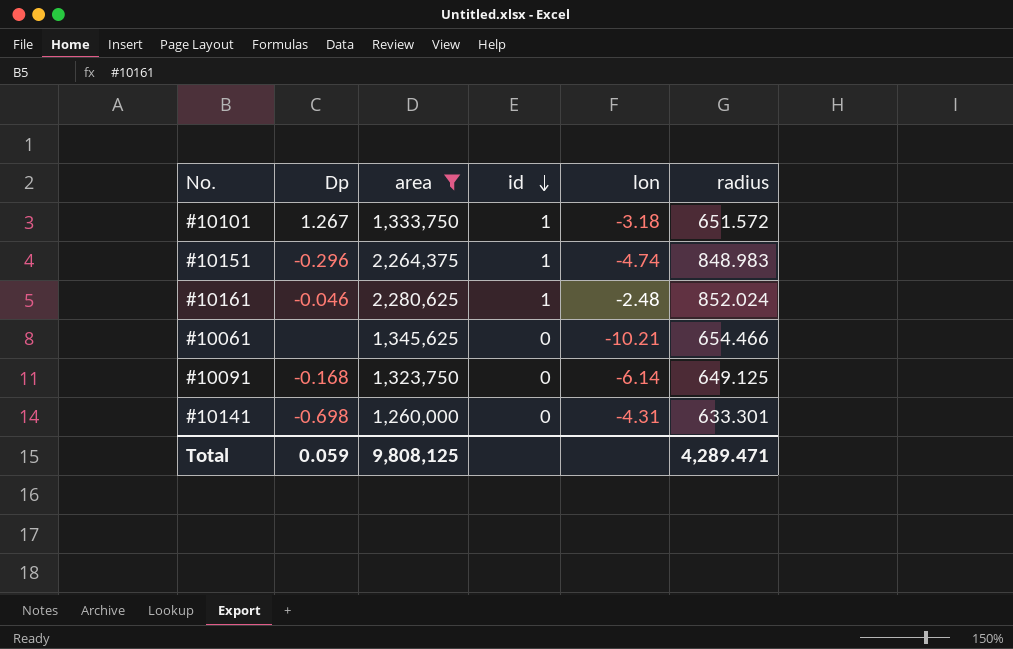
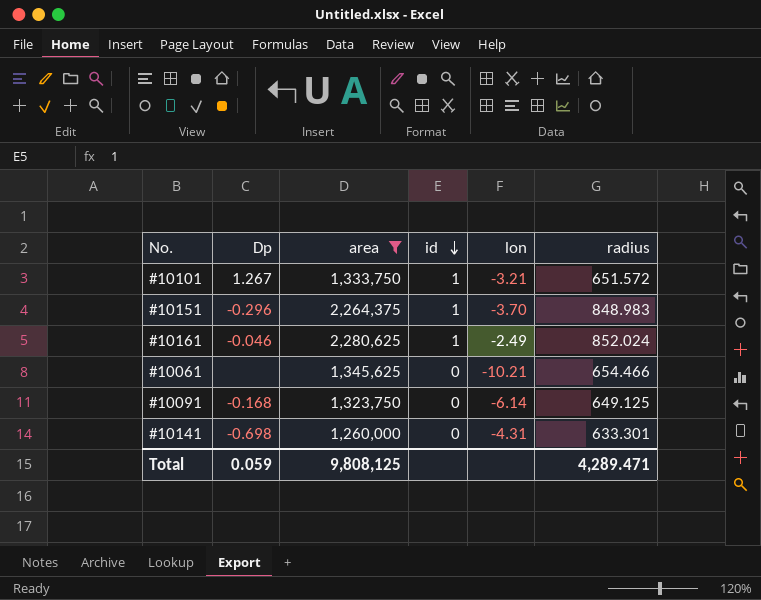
#10101 | lon: -3.18 -> -3.21
#10151 | lon: -4.74 -> -3.70
#10161 | lon: -2.48 -> -2.49

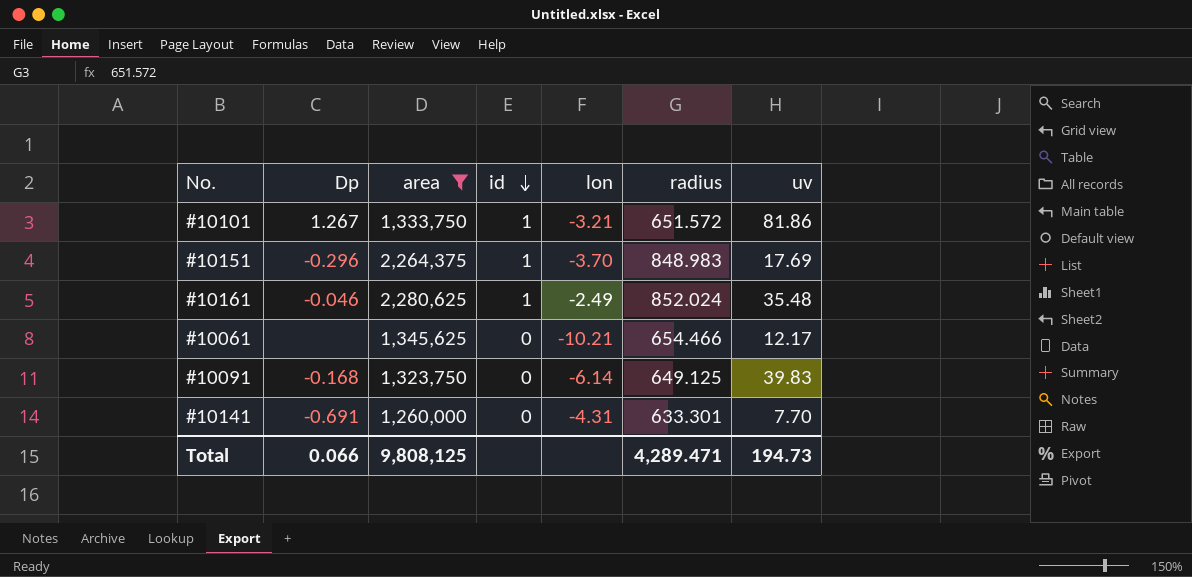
column uv | position: none -> 7
#10141 | Dp: -0.698 -> -0.691
Total | Dp: 0.059 -> 0.066

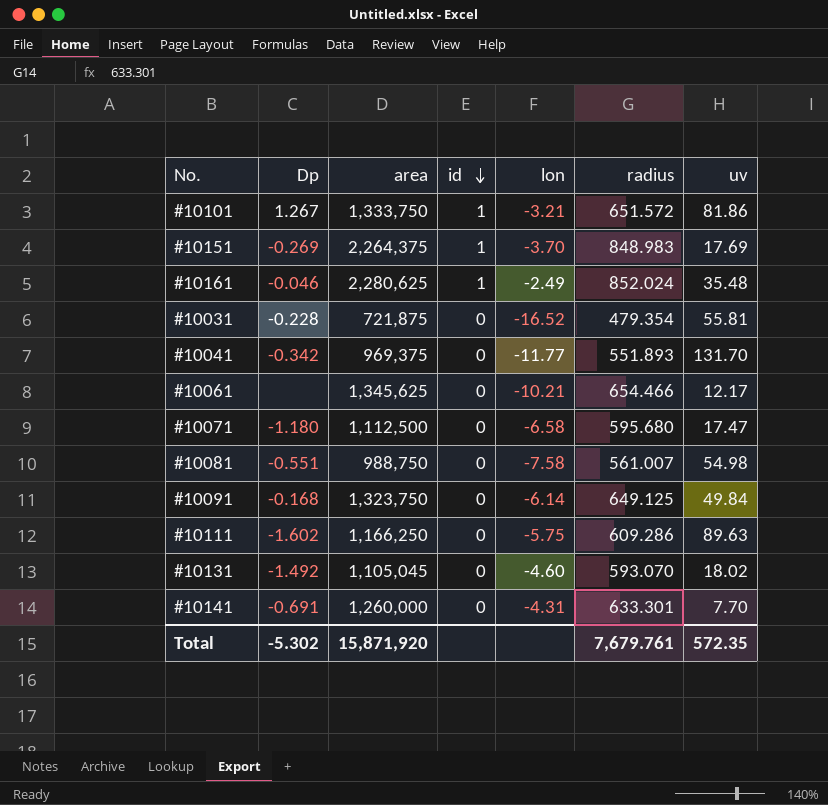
filter: area >= 1,260,000 -> none
#10151 | Dp: -0.296 -> -0.269
#10091 | uv: 39.83 -> 49.84
Total | Dp: 0.066 -> -5.302
Total | area: 9,808,125 -> 15,871,920
Total | radius: 4,289.471 -> 7,679.761
Total | uv: 194.73 -> 572.35

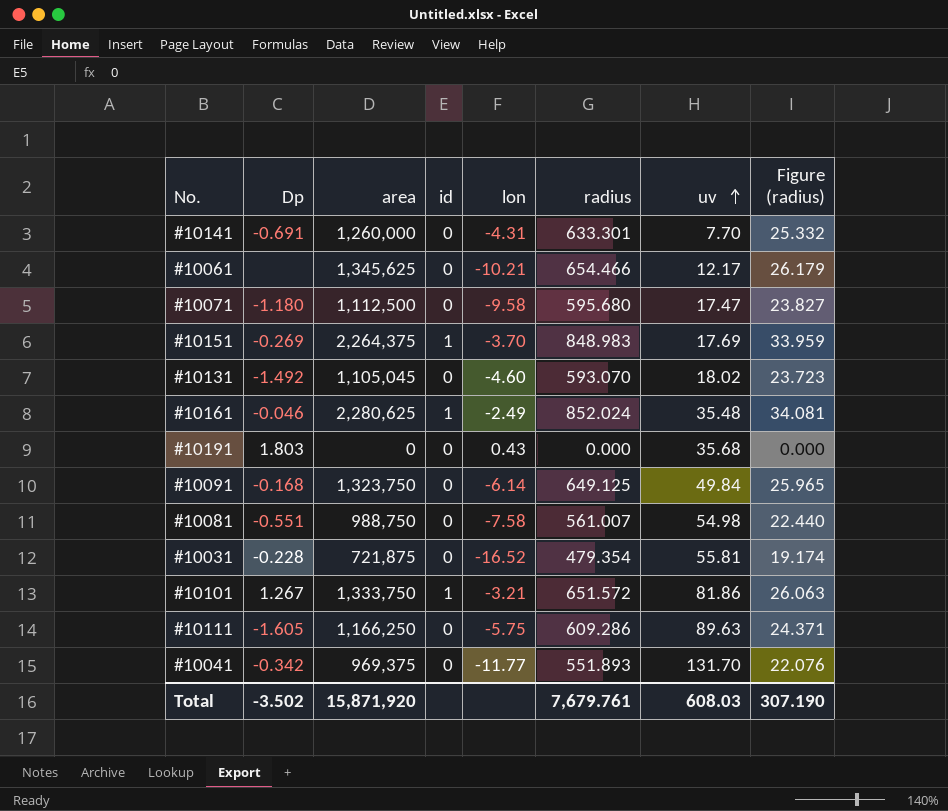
row order: id descending -> uv ascending
column Figure (radius) | formula: none -> [radius] * 0.04
#10071 | lon: -6.58 -> -9.58
row #10191: none -> 1.803 | 0 | 0 | 0.43 | 0.000 | 35.68 | 0.000
#10111 | Dp: -1.602 -> -1.605
Total | Dp: -5.302 -> -3.502
Total | uv: 572.35 -> 608.03

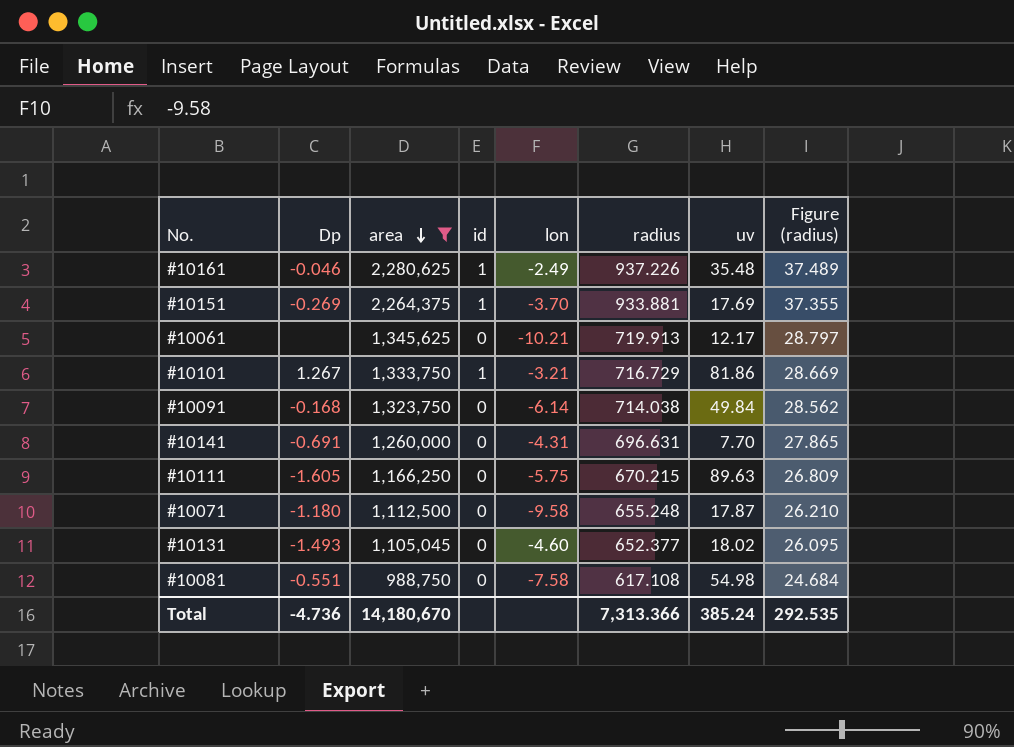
filter: none -> area >= 988,750
row order: uv ascending -> area descending
#10161 | radius: 852.024 -> 937.226
#10161 | Figure (radius): 34.081 -> 37.489
#10151 | radius: 848.983 -> 933.881
#10151 | Figure (radius): 33.959 -> 37.355
#10061 | radius: 654.466 -> 719.913
#10061 | Figure (radius): 26.179 -> 28.797
#10101 | radius: 651.572 -> 716.729
#10101 | Figure (radius): 26.063 -> 28.669
#10091 | radius: 649.125 -> 714.038
#10091 | Figure (radius): 25.965 -> 28.562
#10141 | radius: 633.301 -> 696.631
#10141 | Figure (radius): 25.332 -> 27.865
#10111 | radius: 609.286 -> 670.215
#10111 | Figure (radius): 24.371 -> 26.809
#10071 | radius: 595.680 -> 655.248
#10071 | uv: 17.47 -> 17.87
#10071 | Figure (radius): 23.827 -> 26.210
#10131 | Dp: -1.492 -> -1.493
#10131 | radius: 593.070 -> 652.377
#10131 | Figure (radius): 23.723 -> 26.095
#10081 | radius: 561.007 -> 617.108
#10081 | Figure (radius): 22.440 -> 24.684
Total | Dp: -3.502 -> -4.736
Total | area: 15,871,920 -> 14,180,670
Total | radius: 7,679.761 -> 7,313.366
Total | uv: 608.03 -> 385.24
Total | Figure (radius): 307.190 -> 292.535

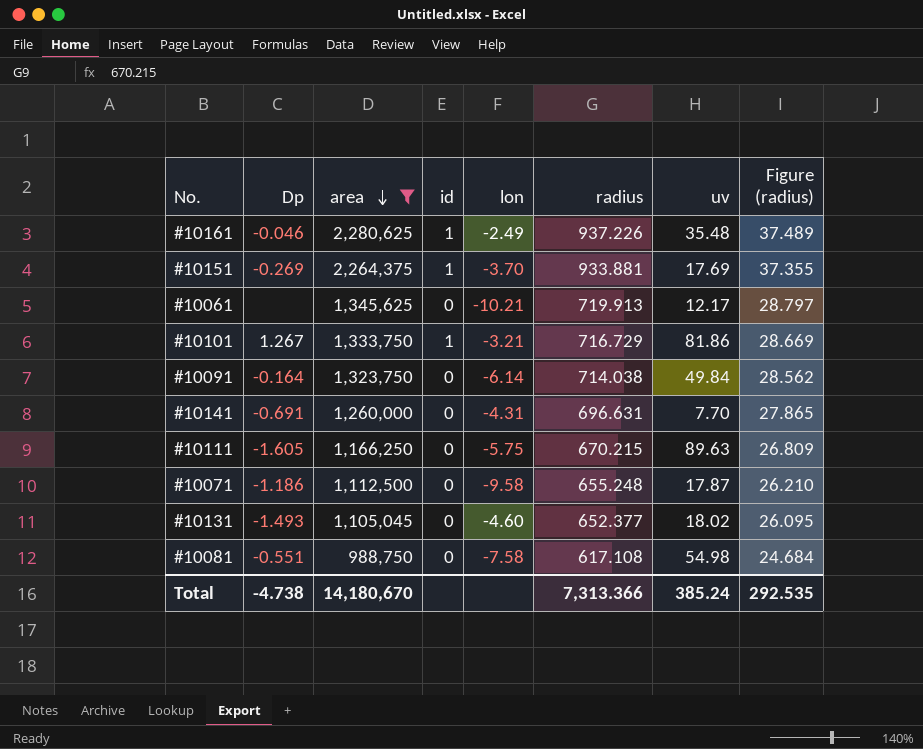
#10091 | Dp: -0.168 -> -0.164
#10071 | Dp: -1.180 -> -1.186
Total | Dp: -4.736 -> -4.738

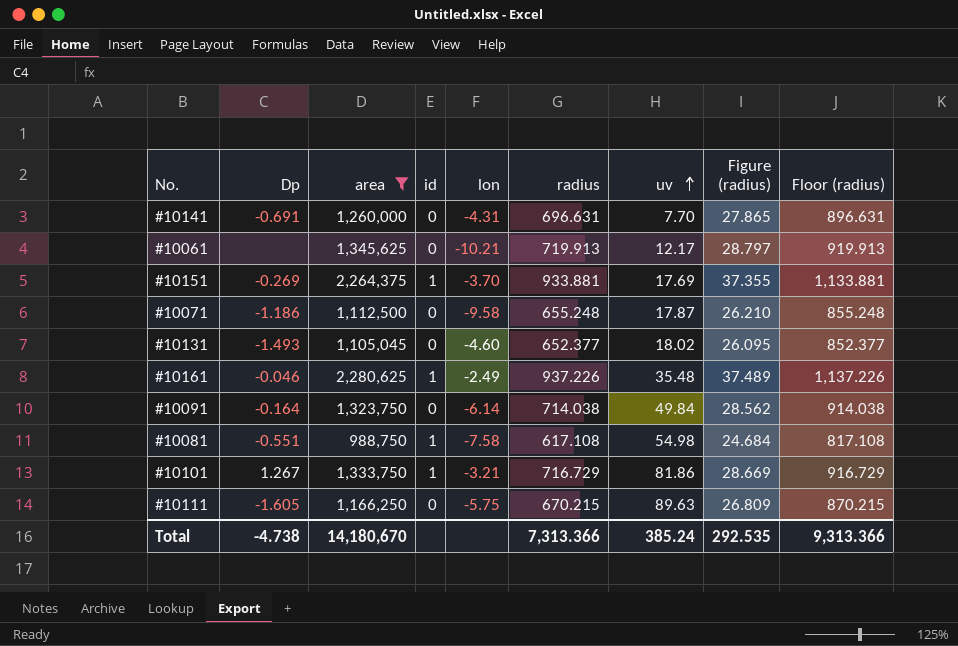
row order: area descending -> uv ascending
column Floor (radius) | formula: none -> [radius] + 200
#10081 | id: 0 -> 1

